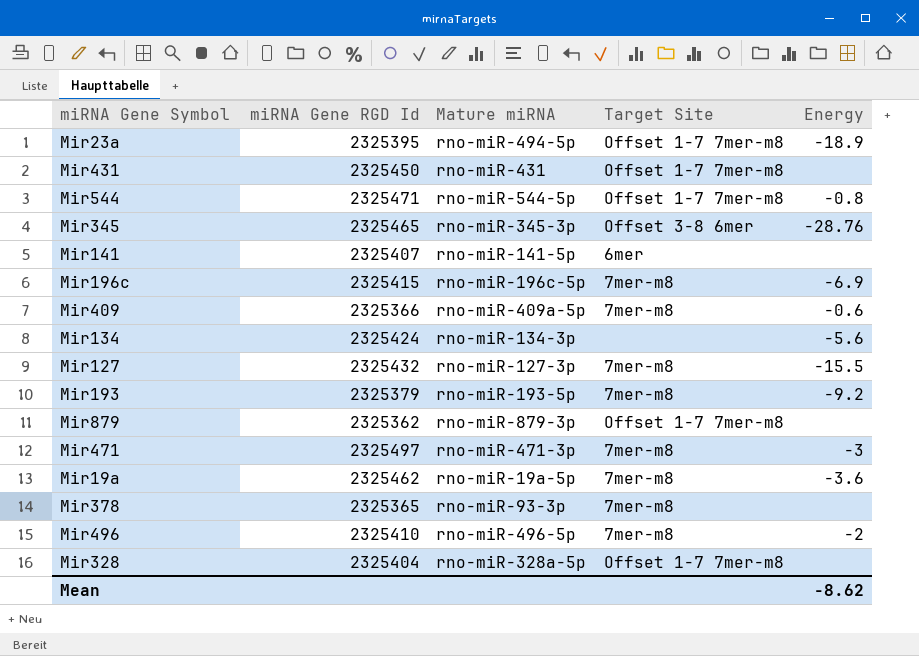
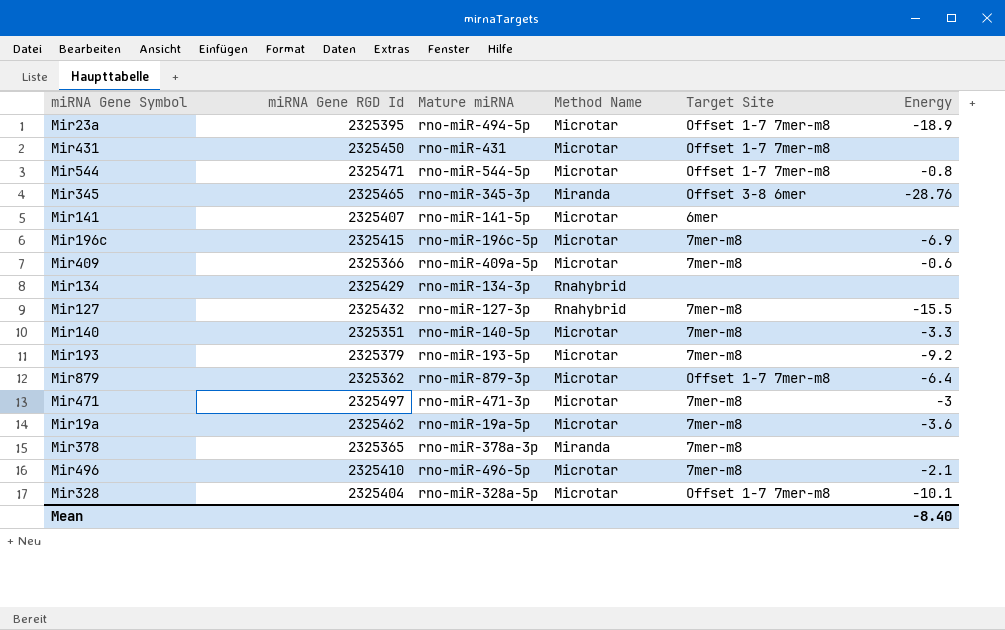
column Method Name | position: none -> 4
Mir134 | miRNA Gene RGD Id: 2325424 -> 2325429
Mir134 | Energy: -5.6 -> none
row Mir140: none -> 2325351 | rno-miR-140-5p | Microtar | 7mer-m8 | -3.3
Mir879 | Energy: none -> -6.4
Mir378 | Mature miRNA: rno-miR-93-3p -> rno-miR-378a-3p
Mir496 | Energy: -2 -> -2.1
Mir328 | Energy: none -> -10.1
Mean | Energy: -8.62 -> -8.40

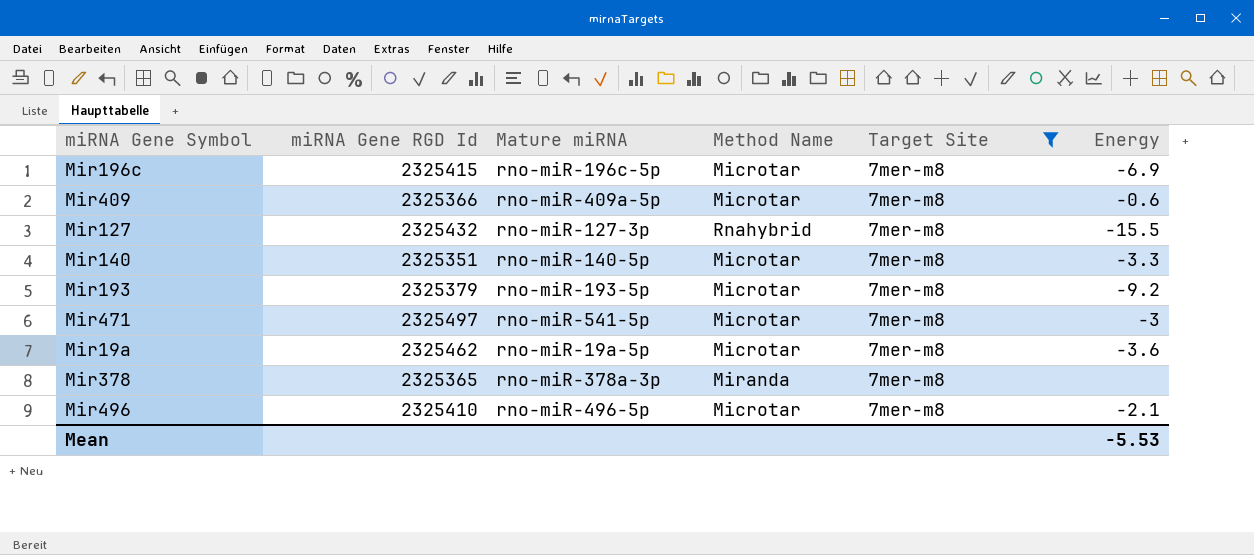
filter: none -> Target Site = 7mer-m8
Mir471 | Mature miRNA: rno-miR-471-3p -> rno-miR-541-5p
Mean | Energy: -8.40 -> -5.53

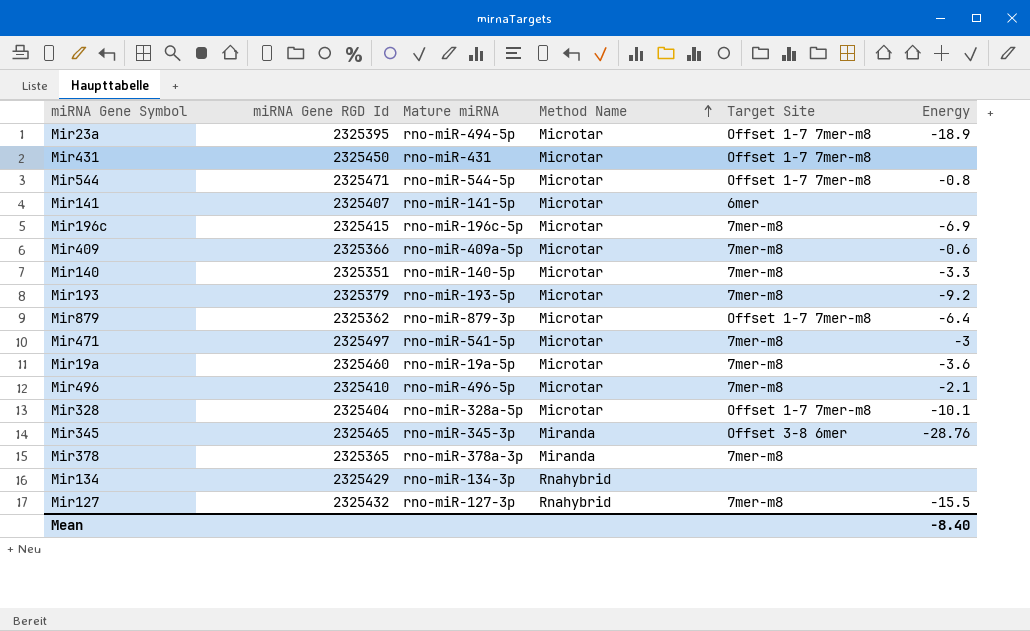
filter: Target Site = 7mer-m8 -> none
row order: none -> Method Name ascending
Mir19a | miRNA Gene RGD Id: 2325462 -> 2325460
Mean | Energy: -5.53 -> -8.40

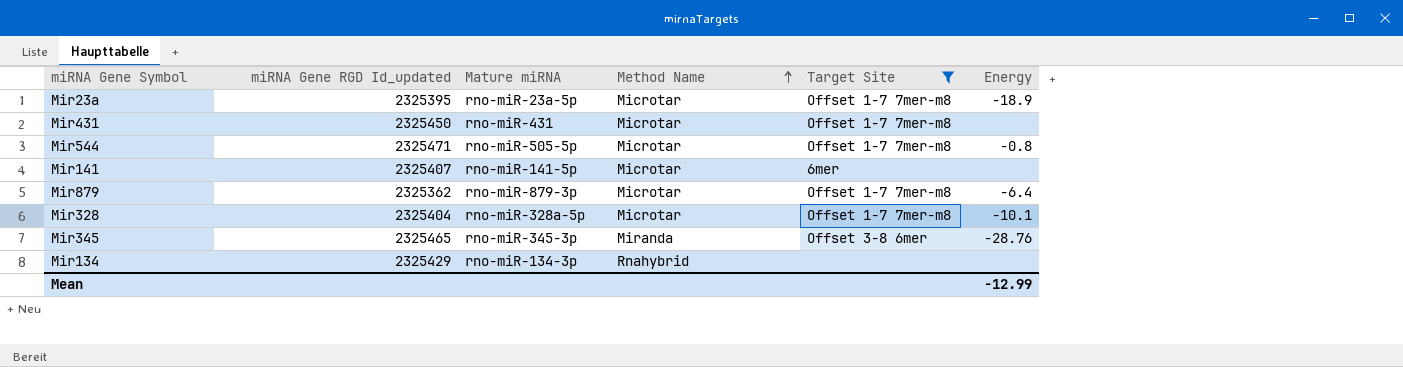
filter: none -> Target Site != 7mer-m8
column name: miRNA Gene RGD Id -> miRNA Gene RGD Id_updated
Mir23a | Mature miRNA: rno-miR-494-5p -> rno-miR-23a-5p
Mir544 | Mature miRNA: rno-miR-544-5p -> rno-miR-505-5p
Mean | Energy: -8.40 -> -12.99

